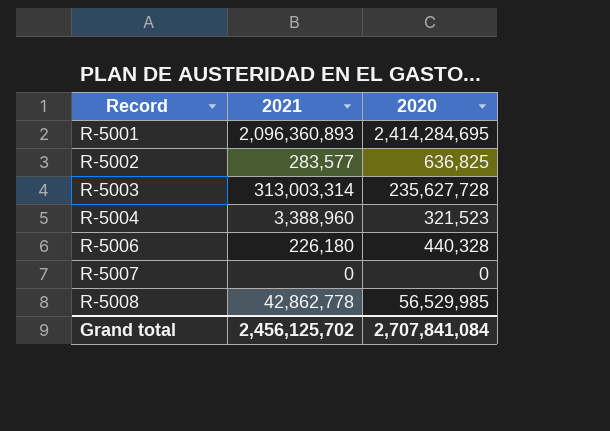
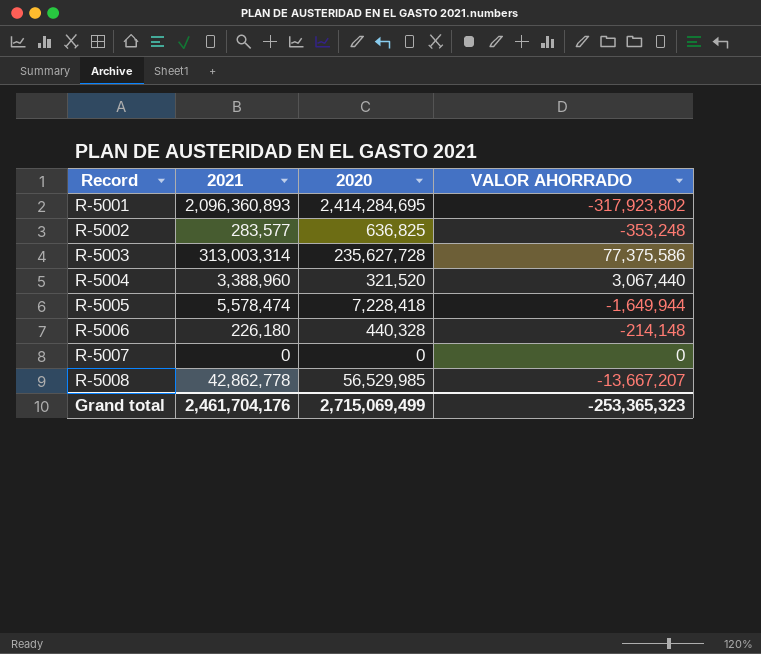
column VALOR AHORRADO | formula: none -> [2021] - [2020]
R-5004 | 2020: 321,523 -> 321,520
row R-5005: none -> 5,578,474 | 7,228,418 | -1,649,944
Grand total | 2021: 2,456,125,702 -> 2,461,704,176
Grand total | 2020: 2,707,841,084 -> 2,715,069,499

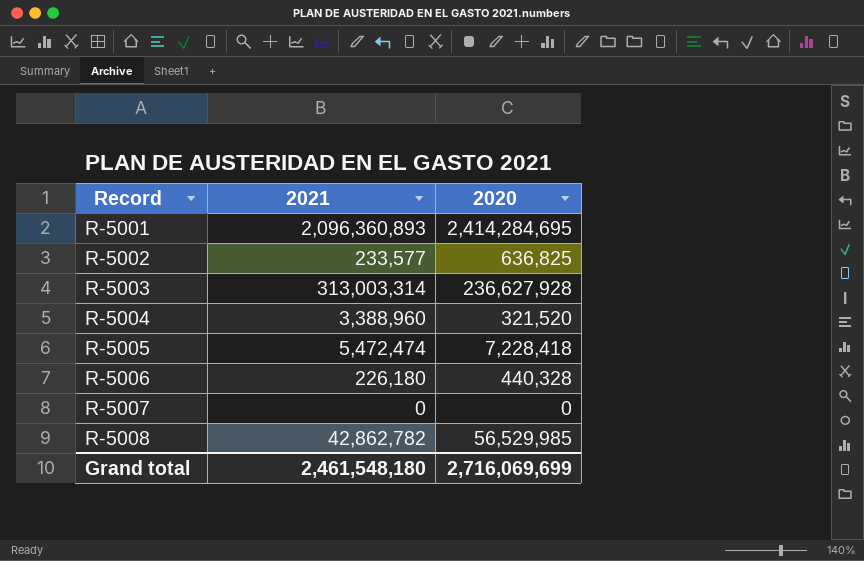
column VALOR AHORRADO | formula: [2021] - [2020] -> none
R-5002 | 2021: 283,577 -> 233,577
R-5003 | 2020: 235,627,728 -> 236,627,928
R-5005 | 2021: 5,578,474 -> 5,472,474
R-5008 | 2021: 42,862,778 -> 42,862,782
Grand total | 2021: 2,461,704,176 -> 2,461,548,180
Grand total | 2020: 2,715,069,499 -> 2,716,069,699

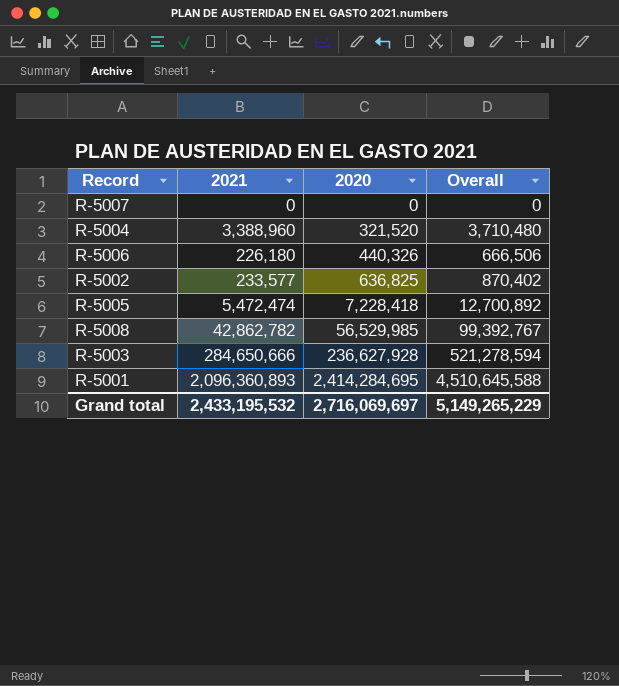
row order: Record ascending -> 2020 ascending
column Overall | formula: none -> [2021] + [2020]
R-5006 | 2020: 440,328 -> 440,326
R-5003 | 2021: 313,003,314 -> 284,650,666
Grand total | 2021: 2,461,548,180 -> 2,433,195,532
Grand total | 2020: 2,716,069,699 -> 2,716,069,697

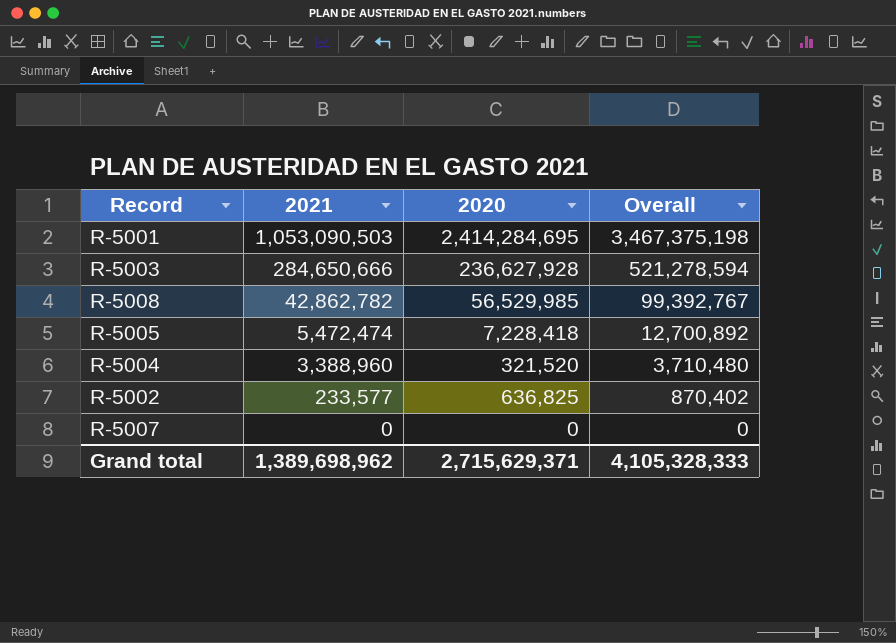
row order: 2020 ascending -> 2021 descending
row R-5006: 226,180 | 440,326 | 666,506 -> none
R-5001 | 2021: 2,096,360,893 -> 1,053,090,503
R-5001 | Overall: 4,510,645,588 -> 3,467,375,198
Grand total | 2021: 2,433,195,532 -> 1,389,698,962
Grand total | 2020: 2,716,069,697 -> 2,715,629,371
Grand total | Overall: 5,149,265,229 -> 4,105,328,333

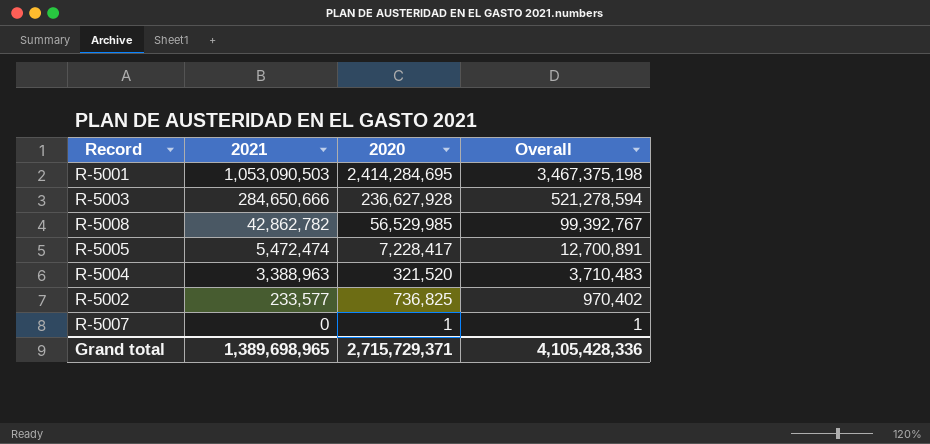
R-5005 | 2020: 7,228,418 -> 7,228,417
R-5005 | Overall: 12,700,892 -> 12,700,891
R-5004 | 2021: 3,388,960 -> 3,388,963
R-5004 | Overall: 3,710,480 -> 3,710,483
R-5002 | 2020: 636,825 -> 736,825
R-5002 | Overall: 870,402 -> 970,402
R-5007 | 2020: 0 -> 1
R-5007 | Overall: 0 -> 1
Grand total | 2021: 1,389,698,962 -> 1,389,698,965
Grand total | 2020: 2,715,629,371 -> 2,715,729,371
Grand total | Overall: 4,105,328,333 -> 4,105,428,336

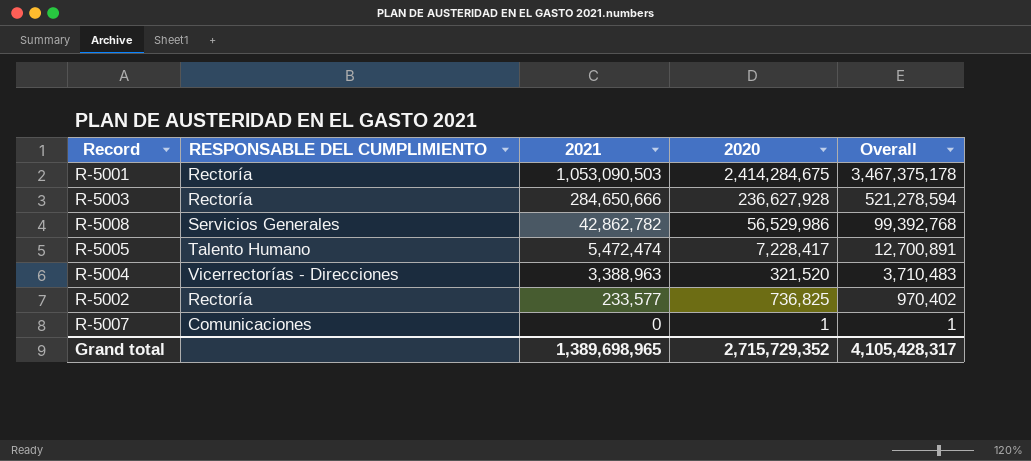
column RESPONSABLE DEL CUMPLIMIENTO | position: none -> 2
R-5001 | 2020: 2,414,284,695 -> 2,414,284,675
R-5001 | Overall: 3,467,375,198 -> 3,467,375,178
R-5008 | 2020: 56,529,985 -> 56,529,986
R-5008 | Overall: 99,392,767 -> 99,392,768
Grand total | 2020: 2,715,729,371 -> 2,715,729,352
Grand total | Overall: 4,105,428,336 -> 4,105,428,317

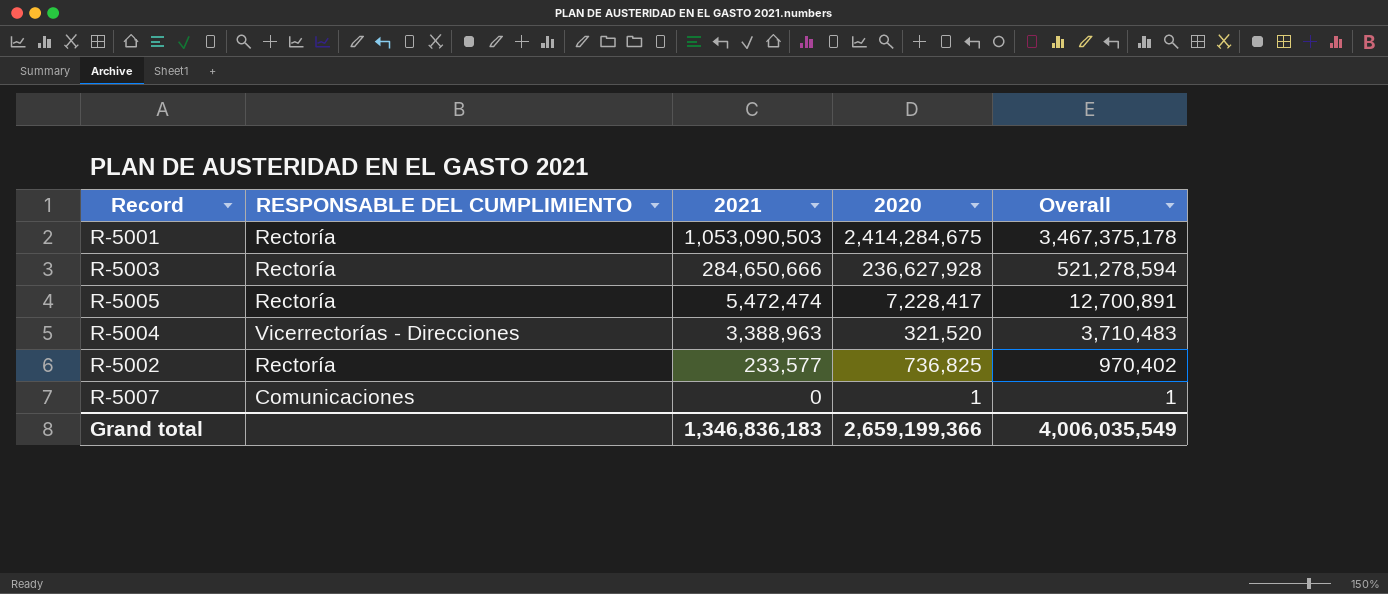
row R-5008: Servicios Generales | 42,862,782 | 56,529,986 | 99,392,768 -> none
R-5005 | RESPONSABLE DEL CUMPLIMIENTO: Talento Humano -> Rectoría
Grand total | 2021: 1,389,698,965 -> 1,346,836,183
Grand total | 2020: 2,715,729,352 -> 2,659,199,366
Grand total | Overall: 4,105,428,317 -> 4,006,035,549

